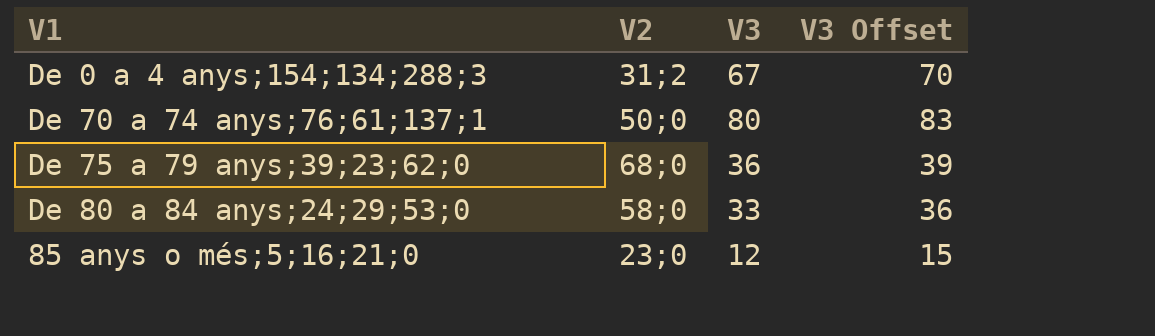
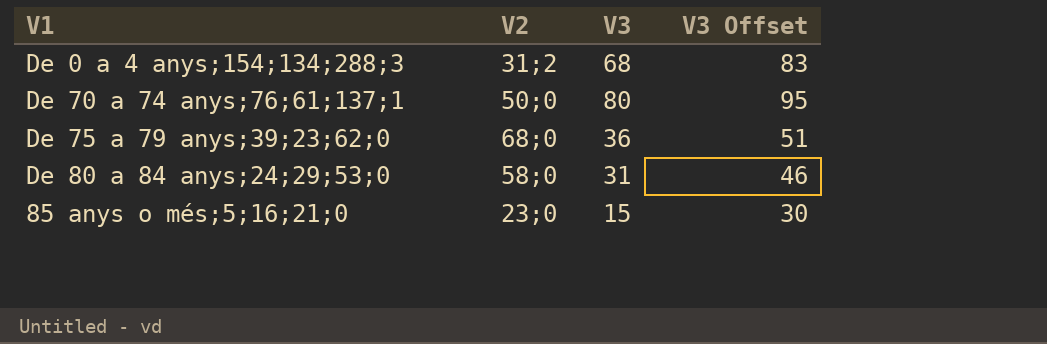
column V3 Offset | formula: [V3] + 3 -> [V3] + 15
De 0 a 4 anys;154;134;288;3 | V3: 67 -> 68
De 80 a 84 anys;24;29;53;0 | V3: 33 -> 31
85 anys o més;5;16;21;0 | V3: 12 -> 15

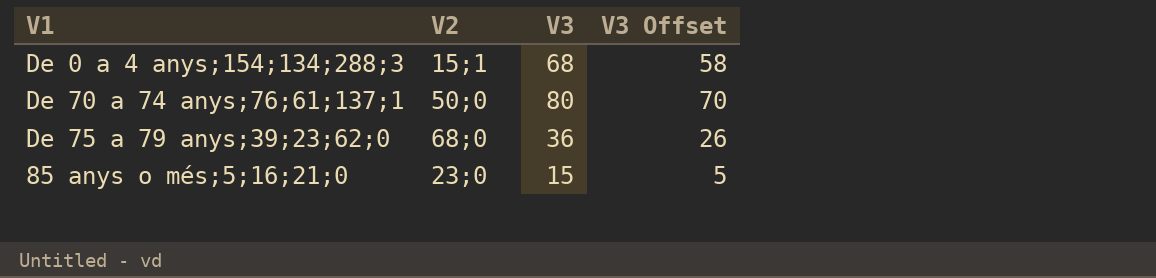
column V3 Offset | formula: [V3] + 15 -> [V3] - 10
row De 80 a 84 anys;24;29;53;0: 58;0 | 31 | 46 -> none
De 0 a 4 anys;154;134;288;3 | V2: 31;2 -> 15;1

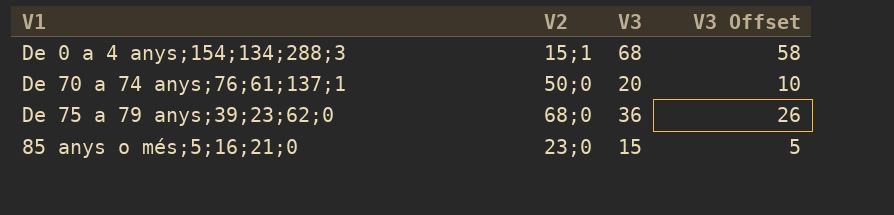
De 70 a 74 anys;76;61;137;1 | V3: 80 -> 20
De 70 a 74 anys;76;61;137;1 | V3 Offset: 70 -> 10

